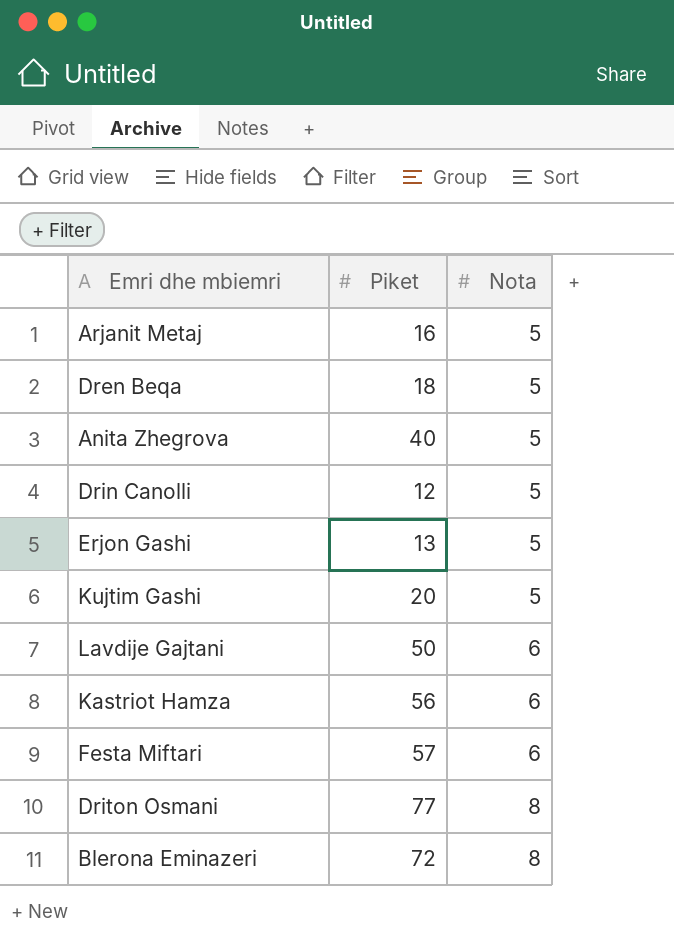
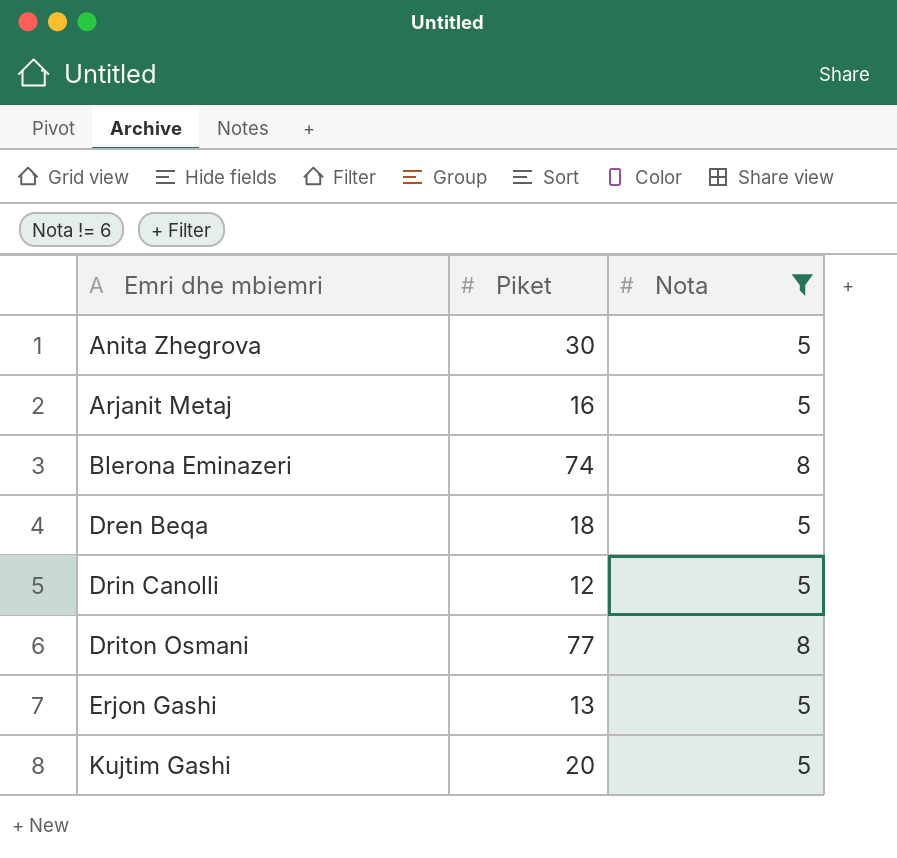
filter: none -> Nota != 6
row order: Nota ascending -> Emri dhe mbiemri ascending
Anita Zhegrova | Piket: 40 -> 30
Blerona Eminazeri | Piket: 72 -> 74

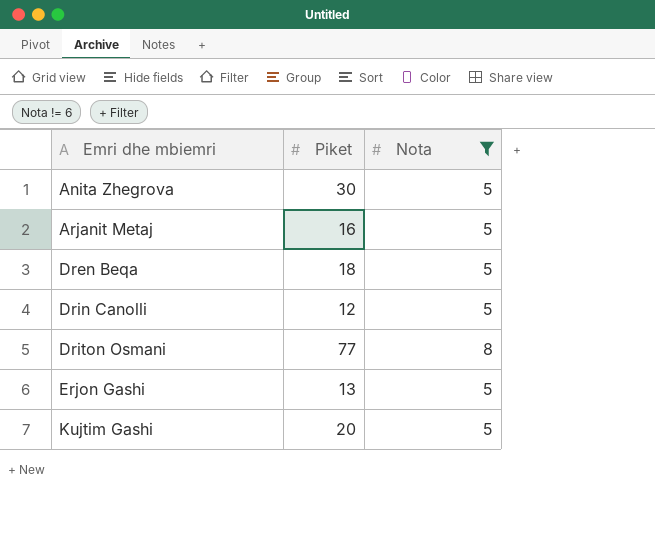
row Blerona Eminazeri: 74 | 8 -> none

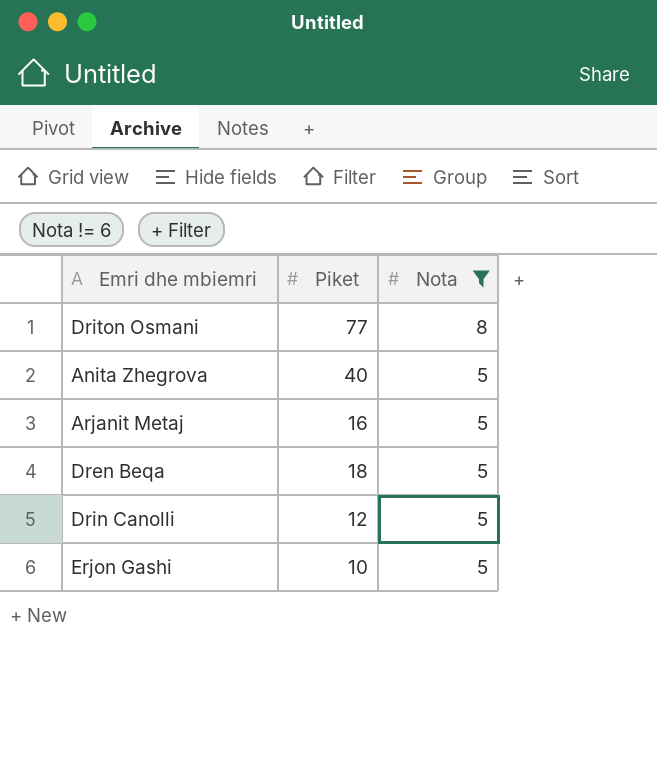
row order: Emri dhe mbiemri ascending -> Nota descending
row Kujtim Gashi: 20 | 5 -> none
Anita Zhegrova | Piket: 30 -> 40
Erjon Gashi | Piket: 13 -> 10

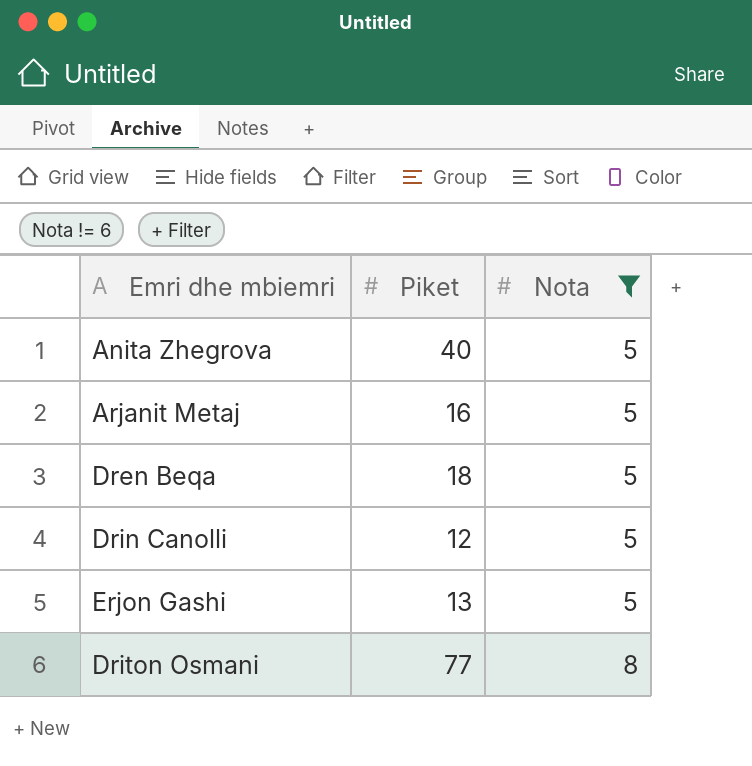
row order: Nota descending -> Nota ascending
Erjon Gashi | Piket: 10 -> 13

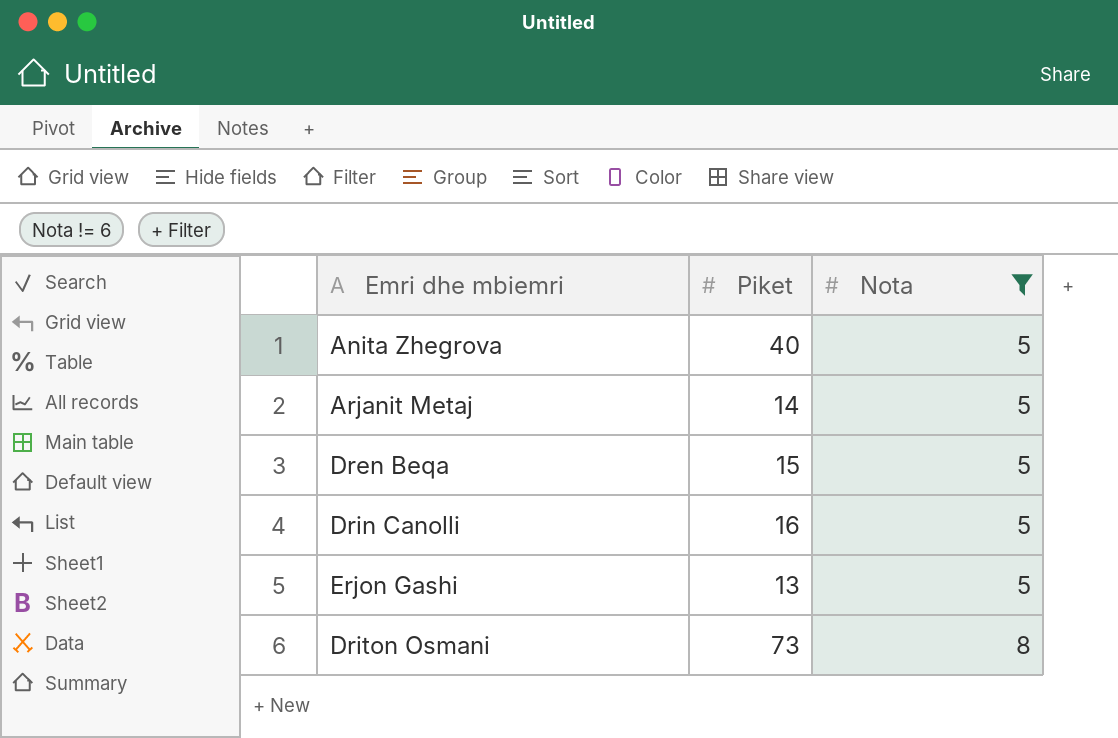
Arjanit Metaj | Piket: 16 -> 14
Dren Beqa | Piket: 18 -> 15
Drin Canolli | Piket: 12 -> 16
Driton Osmani | Piket: 77 -> 73

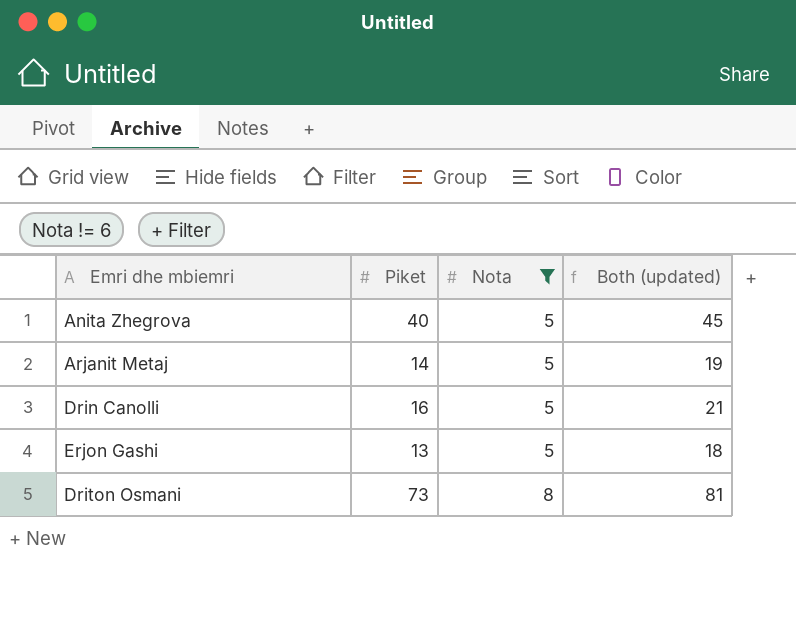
column Both (updated) | formula: none -> [Piket] + [Nota]
row Dren Beqa: 15 | 5 -> none

